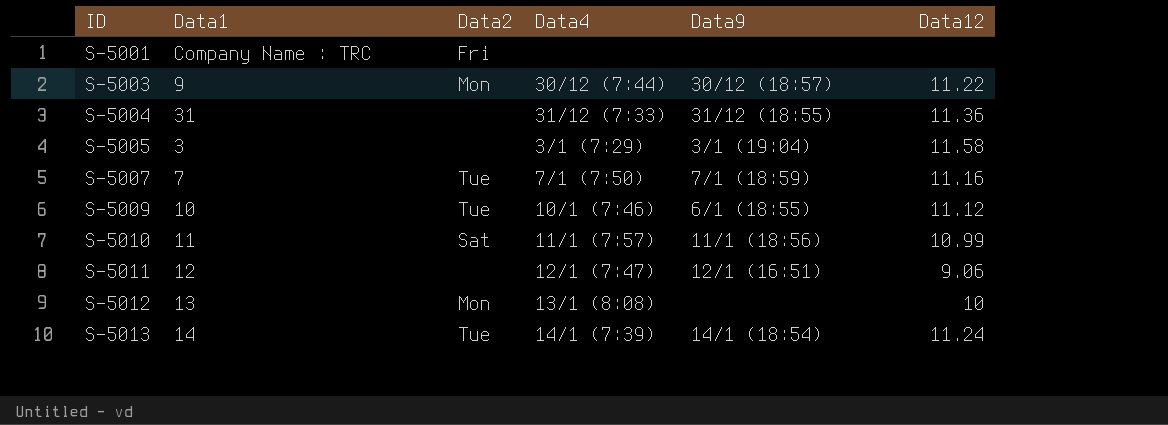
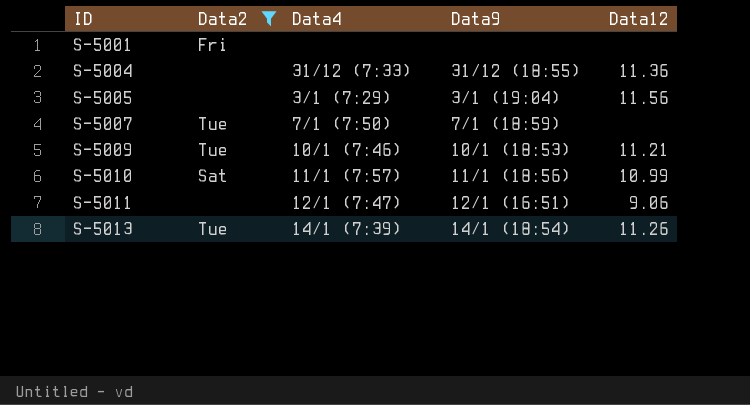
filter: none -> Data2 != Mon
column Data1 | position: 2 -> none
S-5005 | Data12: 11.58 -> 11.56
S-5007 | Data12: 11.16 -> none
S-5009 | Data9: 6/1 (18:55) -> 10/1 (18:53)
S-5009 | Data12: 11.12 -> 11.21
S-5013 | Data12: 11.24 -> 11.26

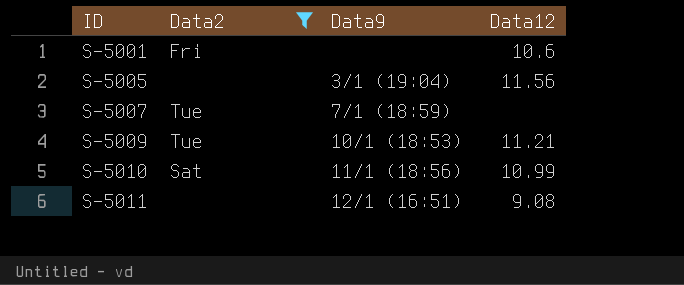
column Data4 | position: 3 -> none
row S-5004: none | 31/12 (7:33) | 31/12 (18:55) | 11.36 -> none
row S-5013: Tue | 14/1 (7:39) | 14/1 (18:54) | 11.26 -> none
S-5001 | Data12: none -> 10.6
S-5011 | Data12: 9.06 -> 9.08

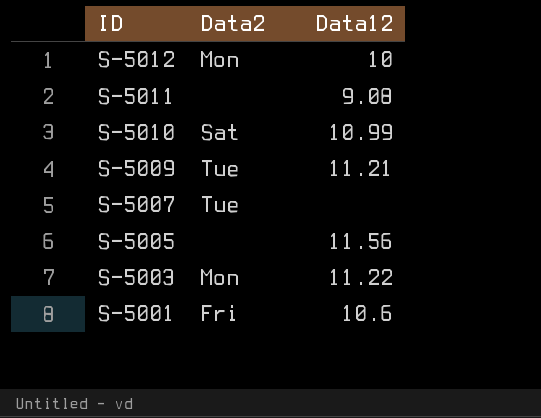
filter: Data2 != Mon -> none
row order: ID ascending -> ID descending
column Data9 | position: 3 -> none

